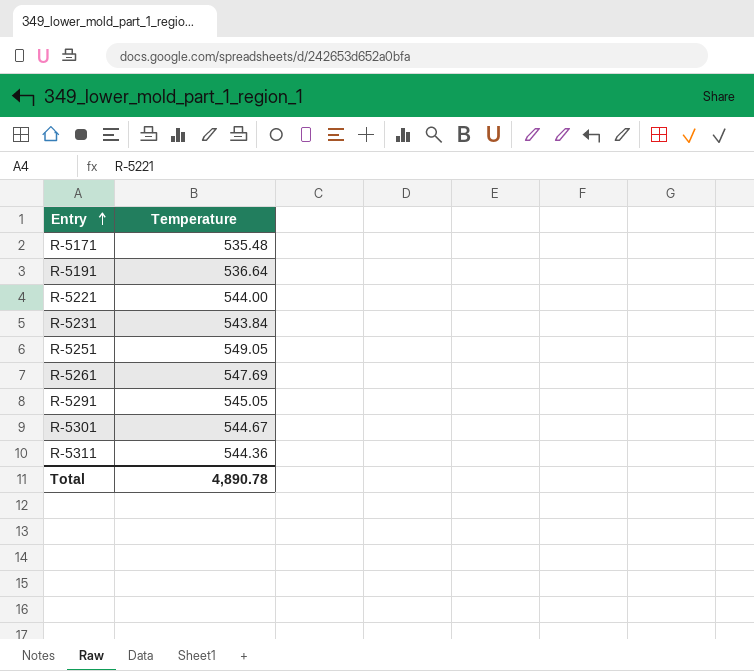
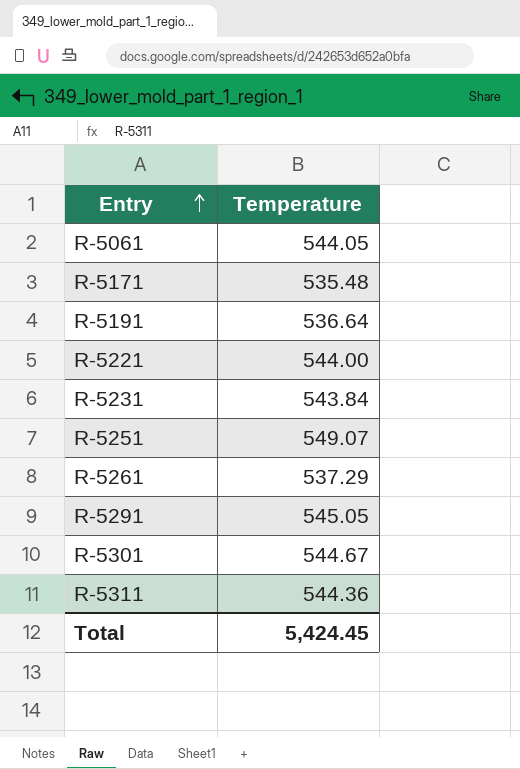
row R-5061: none -> 544.05
R-5251 | Temperature: 549.05 -> 549.07
R-5261 | Temperature: 547.69 -> 537.29
Total | Temperature: 4,890.78 -> 5,424.45

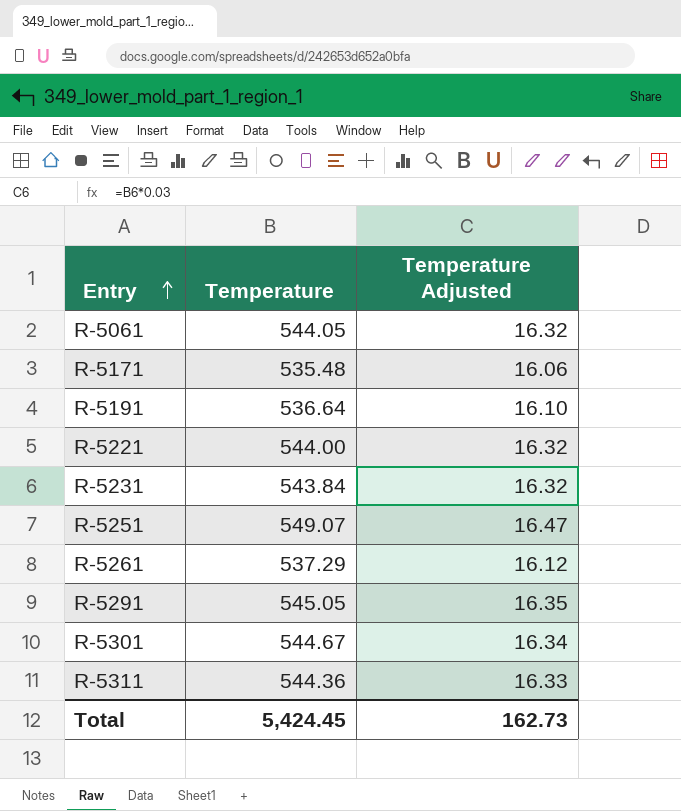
column Temperature Adjusted | formula: none -> [Temperature] * 0.03

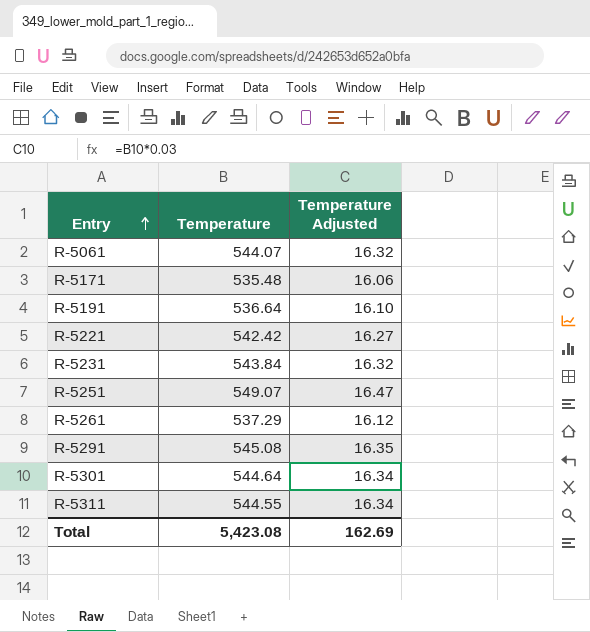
R-5061 | Temperature: 544.05 -> 544.07
R-5221 | Temperature: 544.00 -> 542.42
R-5221 | Temperature Adjusted: 16.32 -> 16.27
R-5291 | Temperature: 545.05 -> 545.08
R-5301 | Temperature: 544.67 -> 544.64
R-5311 | Temperature: 544.36 -> 544.55
R-5311 | Temperature Adjusted: 16.33 -> 16.34
Total | Temperature: 5,424.45 -> 5,423.08
Total | Temperature Adjusted: 162.73 -> 162.69

